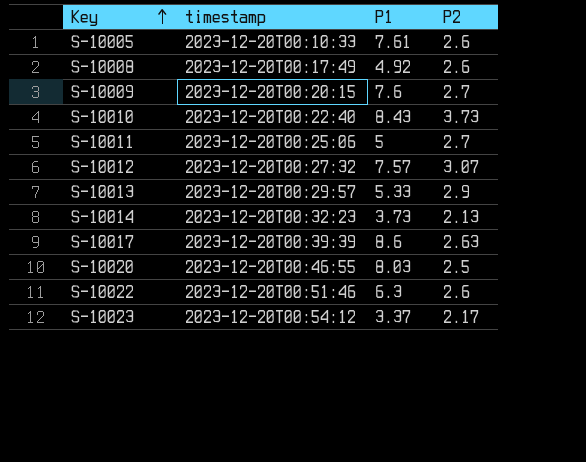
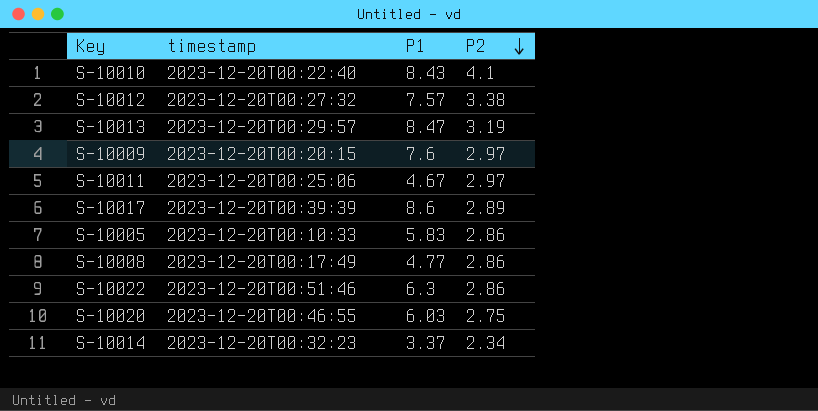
row order: Key ascending -> P2 descending
row S-10023: 2023-12-20T00:54:12 | 3.37 | 2.17 -> none
S-10010 | P2: 3.73 -> 4.1
S-10012 | P2: 3.07 -> 3.38
S-10013 | P1: 5.33 -> 8.47
S-10013 | P2: 2.9 -> 3.19
S-10009 | P2: 2.7 -> 2.97
S-10011 | P1: 5 -> 4.67
S-10011 | P2: 2.7 -> 2.97
S-10017 | P2: 2.63 -> 2.89
S-10005 | P1: 7.61 -> 5.83
S-10005 | P2: 2.6 -> 2.86
S-10008 | P1: 4.92 -> 4.77
S-10008 | P2: 2.6 -> 2.86
S-10022 | P2: 2.6 -> 2.86
S-10020 | P1: 8.03 -> 6.03
S-10020 | P2: 2.5 -> 2.75
S-10014 | P1: 3.73 -> 3.37
S-10014 | P2: 2.13 -> 2.34

